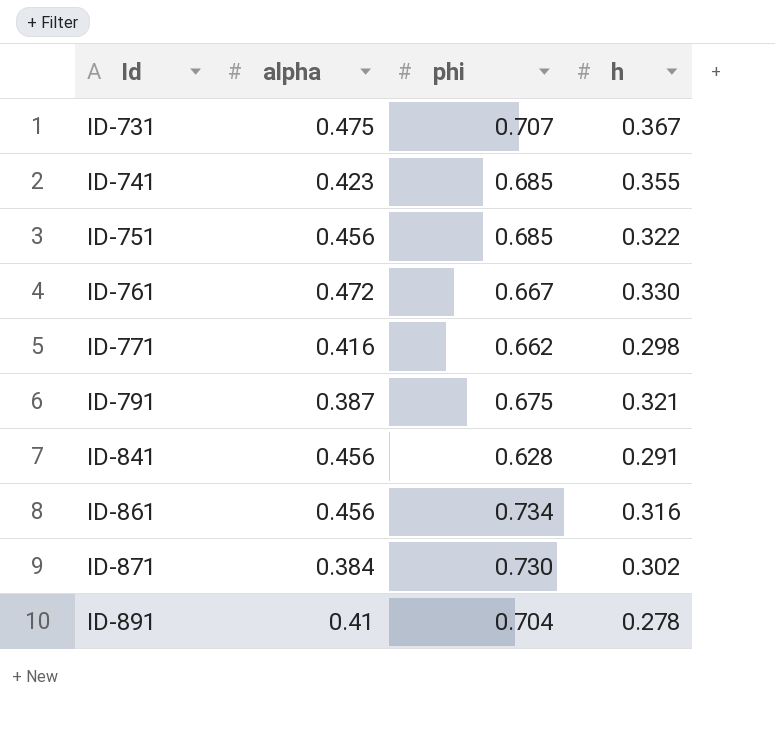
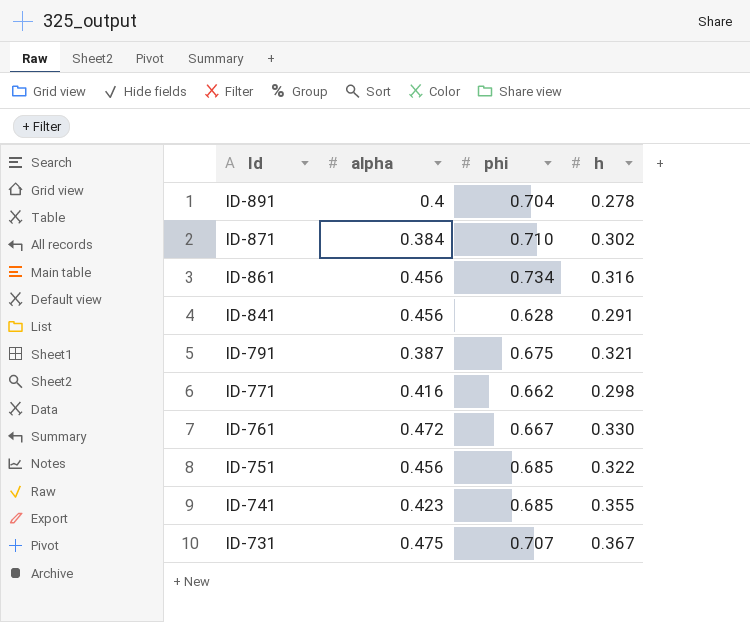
row order: Id ascending -> Id descending
ID-891 | alpha: 0.41 -> 0.4
ID-871 | phi: 0.730 -> 0.710

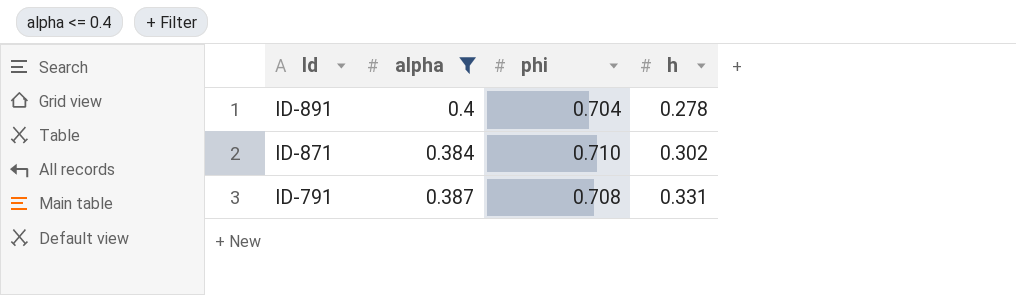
filter: none -> alpha <= 0.4
ID-791 | phi: 0.675 -> 0.708
ID-791 | h: 0.321 -> 0.331

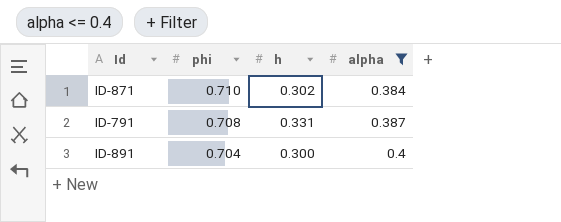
row order: Id descending -> phi descending
column alpha | position: 2 -> 4
ID-891 | h: 0.278 -> 0.300

